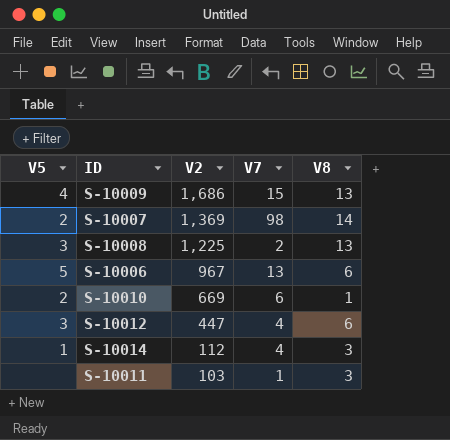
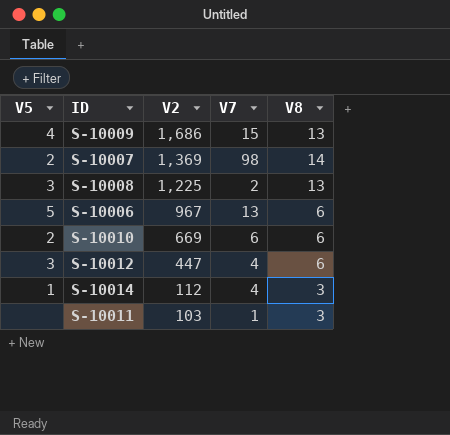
S-10010 | V8: 1 -> 6

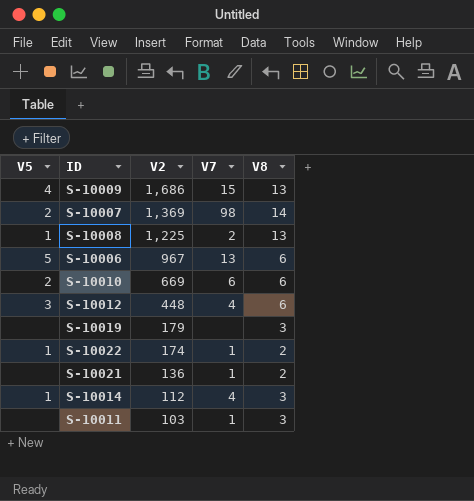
S-10008 | V5: 3 -> 1
S-10012 | V2: 447 -> 448
row S-10019: none -> none | 179 | none | 3
row S-10022: none -> 1 | 174 | 1 | 2
row S-10021: none -> none | 136 | 1 | 2

